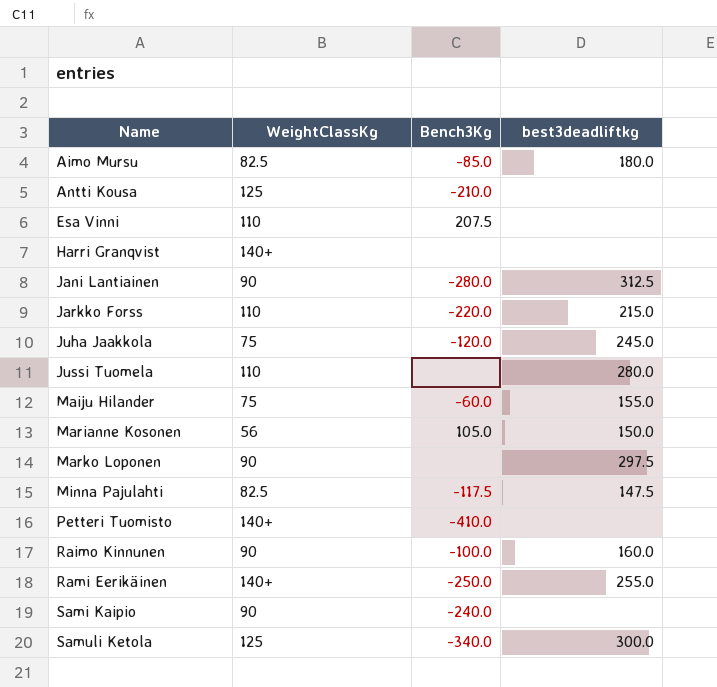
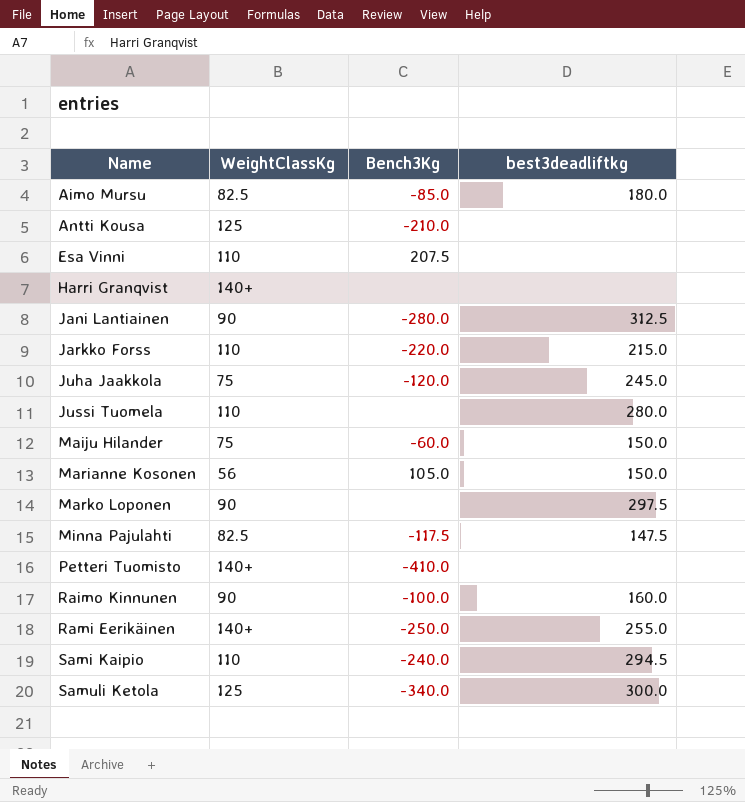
Maiju Hilander | best3deadliftkg: 155.0 -> 150.0
Sami Kaipio | WeightClassKg: 90 -> 110
Sami Kaipio | best3deadliftkg: none -> 294.5

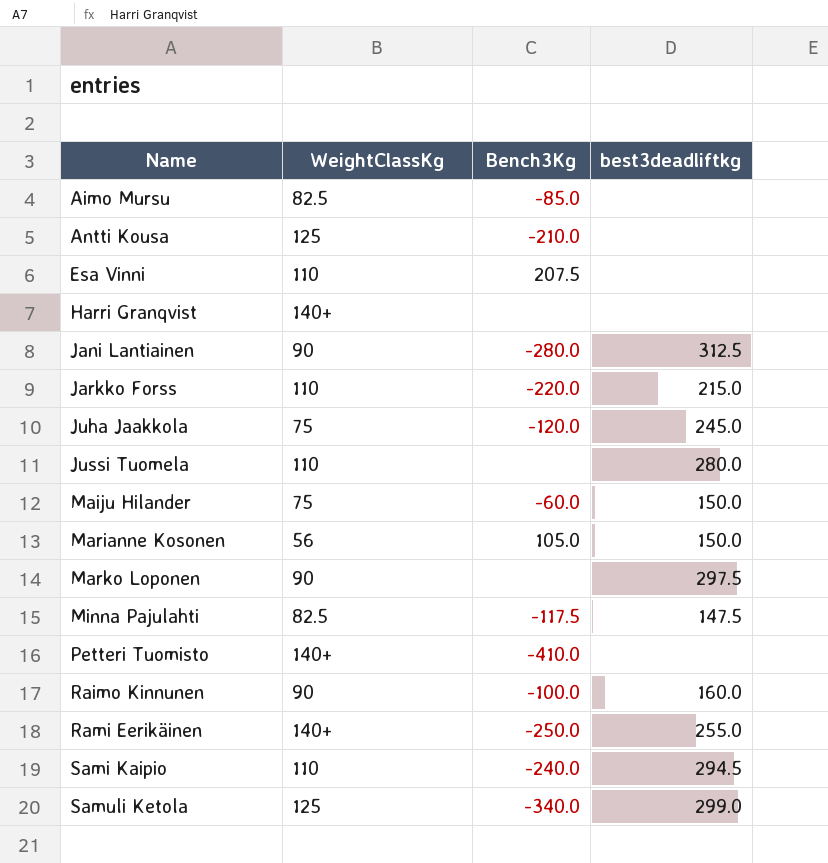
Aimo Mursu | best3deadliftkg: 180.0 -> none
Samuli Ketola | best3deadliftkg: 300.0 -> 299.0

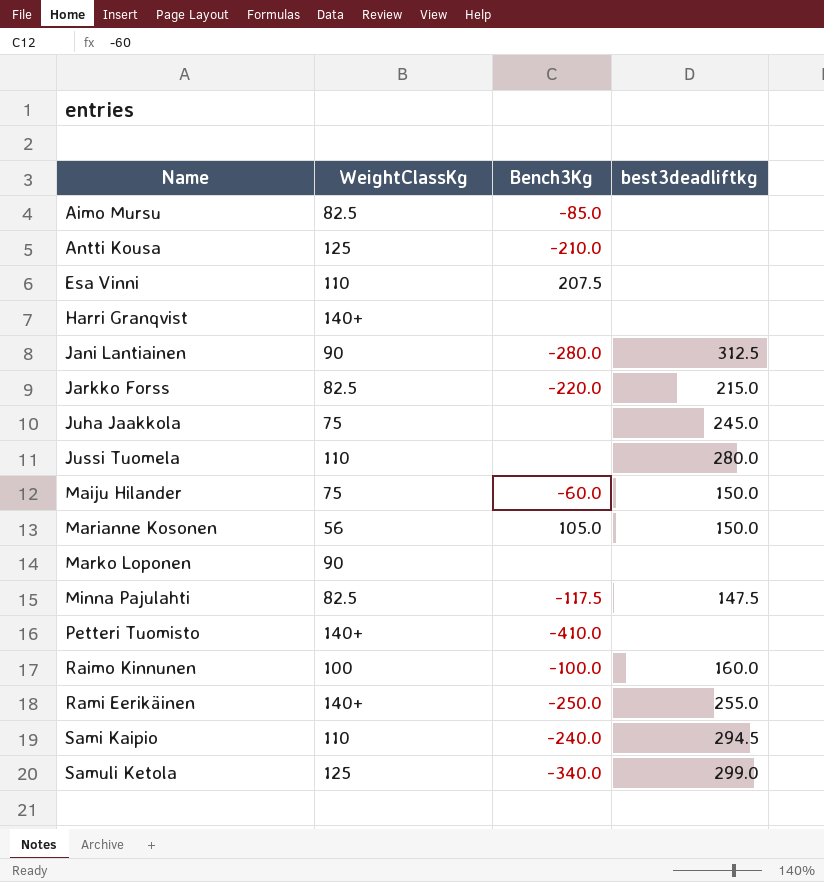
Jarkko Forss | WeightClassKg: 110 -> 82.5
Juha Jaakkola | Bench3Kg: -120.0 -> none
Marko Loponen | best3deadliftkg: 297.5 -> none
Raimo Kinnunen | WeightClassKg: 90 -> 100

